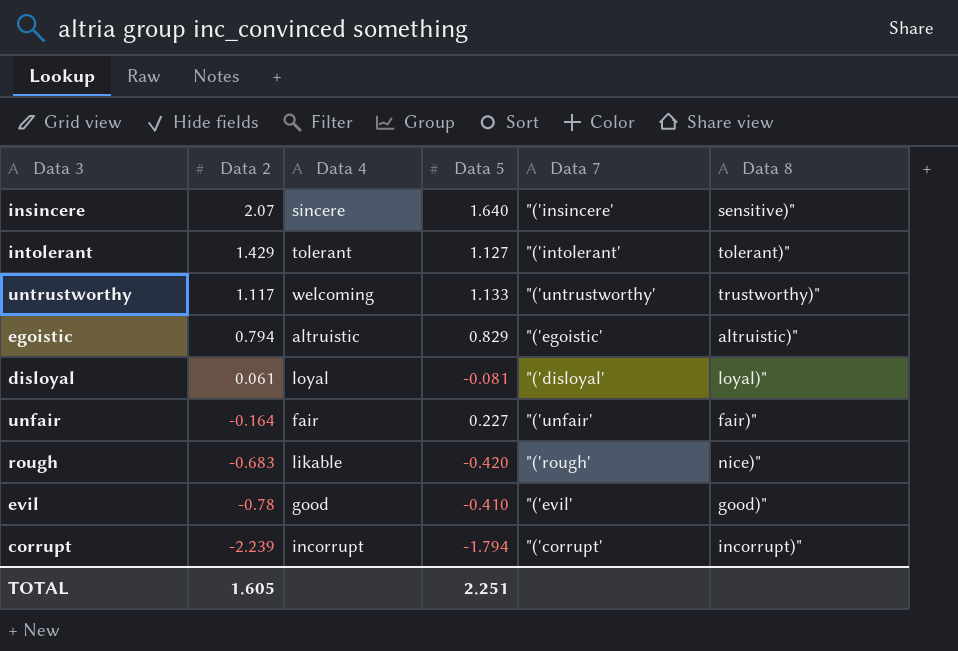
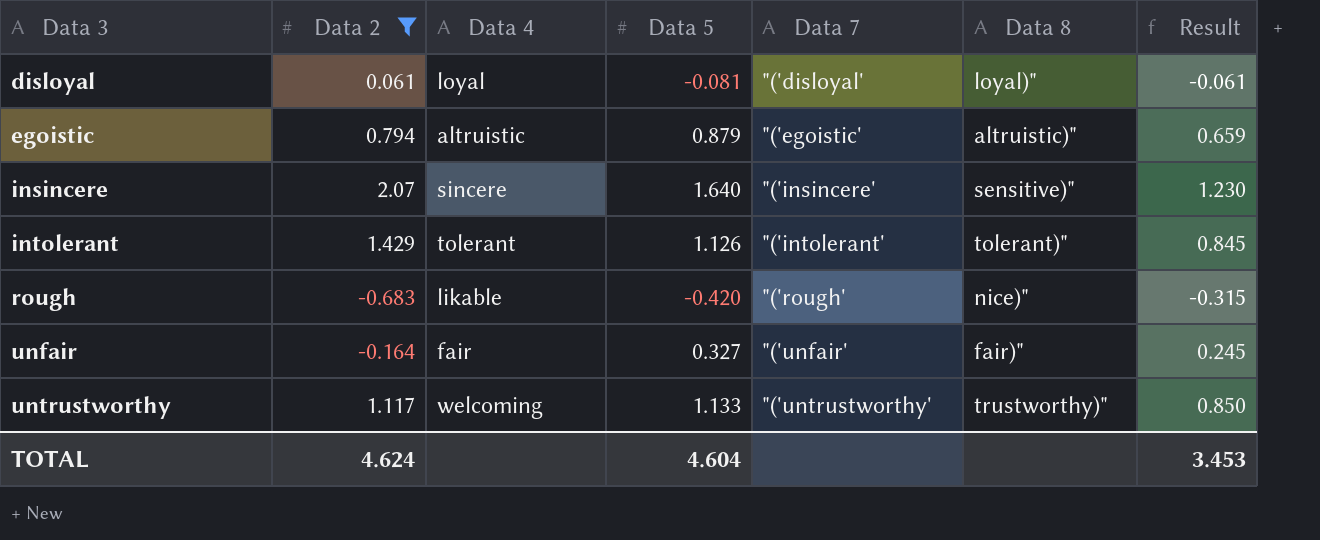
filter: none -> Data 2 >= -0.683
row order: Data 2 descending -> Data 3 ascending
column Result | formula: none -> [Data 5] * 0.75
egoistic | Data 5: 0.829 -> 0.879
intolerant | Data 5: 1.127 -> 1.126
unfair | Data 5: 0.227 -> 0.327
TOTAL | Data 2: 1.605 -> 4.624
TOTAL | Data 5: 2.251 -> 4.604

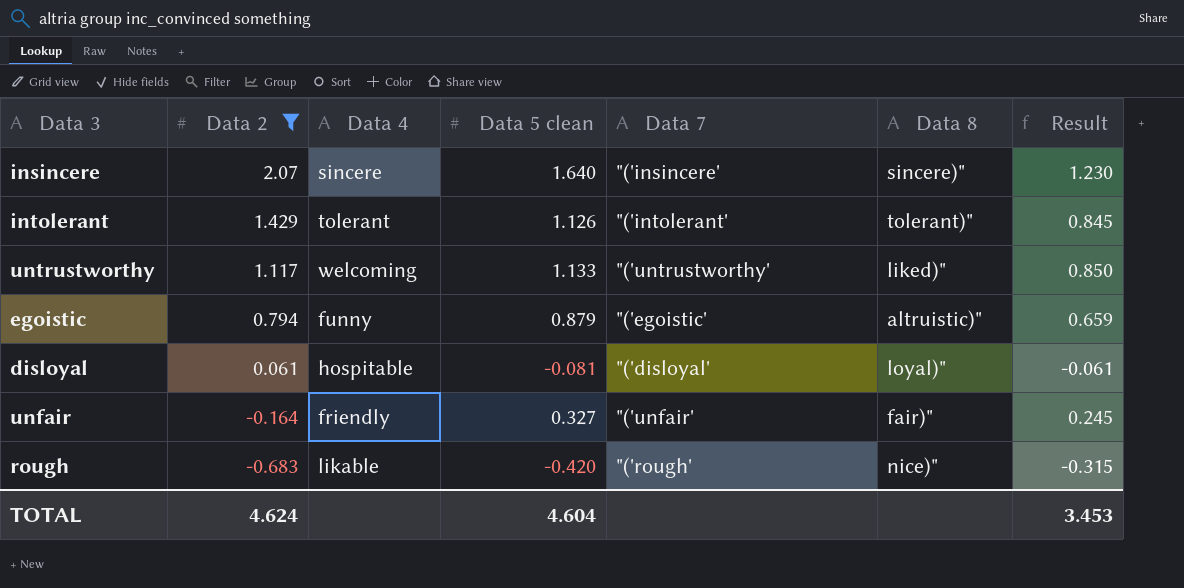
row order: Data 3 ascending -> Data 2 descending
column name: Data 5 -> Data 5 clean
insincere | Data 8: sensitive)" -> sincere)"
untrustworthy | Data 8: trustworthy)" -> liked)"
egoistic | Data 4: altruistic -> funny
disloyal | Data 4: loyal -> hospitable
unfair | Data 4: fair -> friendly

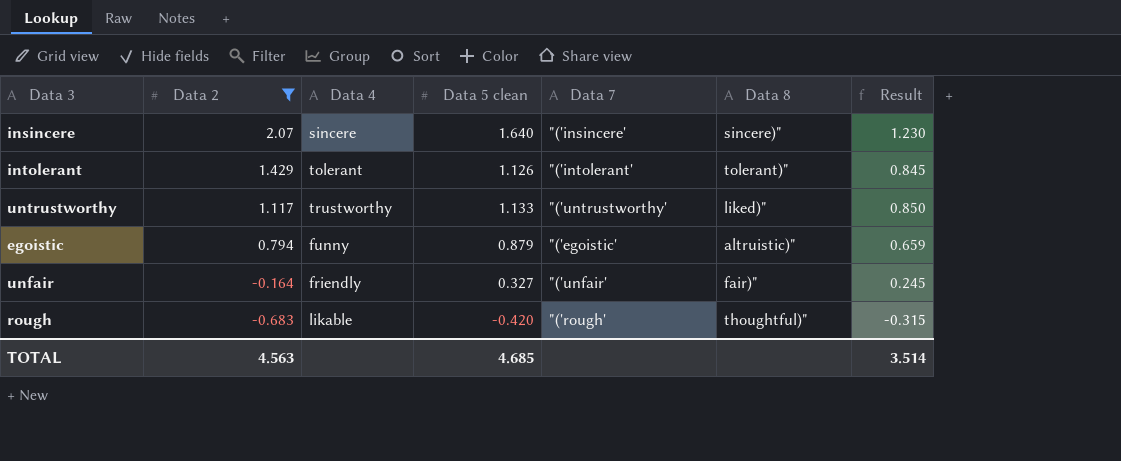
row disloyal: 0.061 | hospitable | -0.081 | "('disloyal' | loyal)" | -0.061 -> none
untrustworthy | Data 4: welcoming -> trustworthy
rough | Data 8: nice)" -> thoughtful)"
TOTAL | Data 2: 4.624 -> 4.563
TOTAL | Data 5 clean: 4.604 -> 4.685
TOTAL | Result: 3.453 -> 3.514

